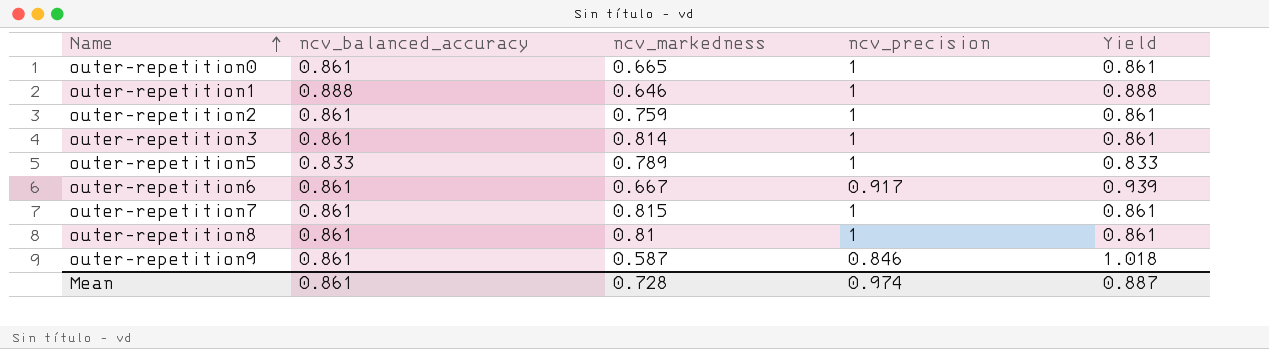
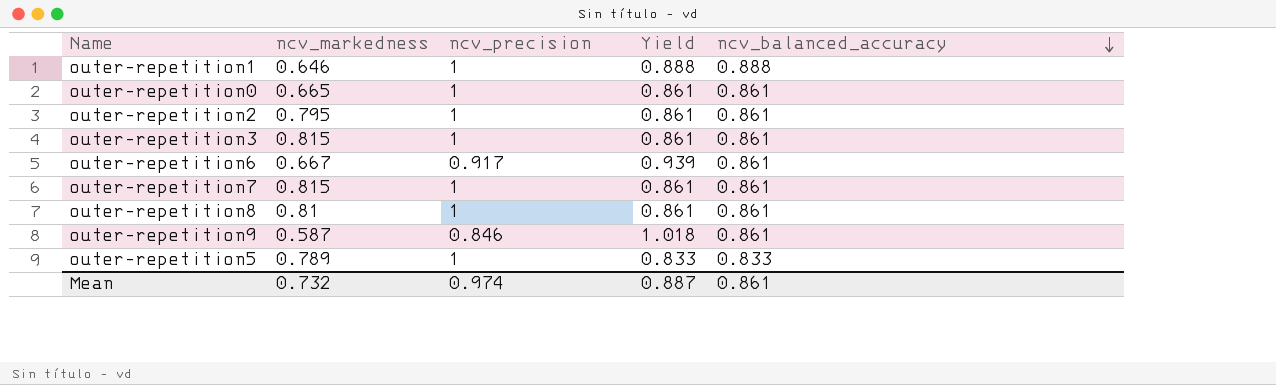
row order: Name ascending -> ncv_balanced_accuracy descending
column ncv_balanced_accuracy | position: 2 -> 5
outer-repetition2 | ncv_markedness: 0.759 -> 0.795
outer-repetition3 | ncv_markedness: 0.814 -> 0.815
Mean | ncv_markedness: 0.728 -> 0.732

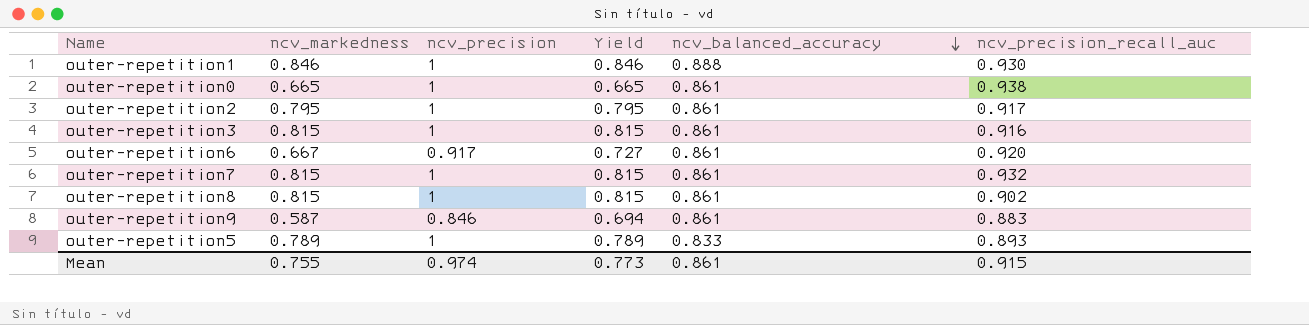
column Yield | formula: [ncv_balanced_accuracy] / [ncv_precision] -> [ncv_markedness] / [ncv_precision]
column ncv_precision_recall_auc | position: none -> 6
outer-repetition1 | ncv_markedness: 0.646 -> 0.846
outer-repetition8 | ncv_markedness: 0.81 -> 0.815
Mean | ncv_markedness: 0.732 -> 0.755
Mean | Yield: 0.887 -> 0.773

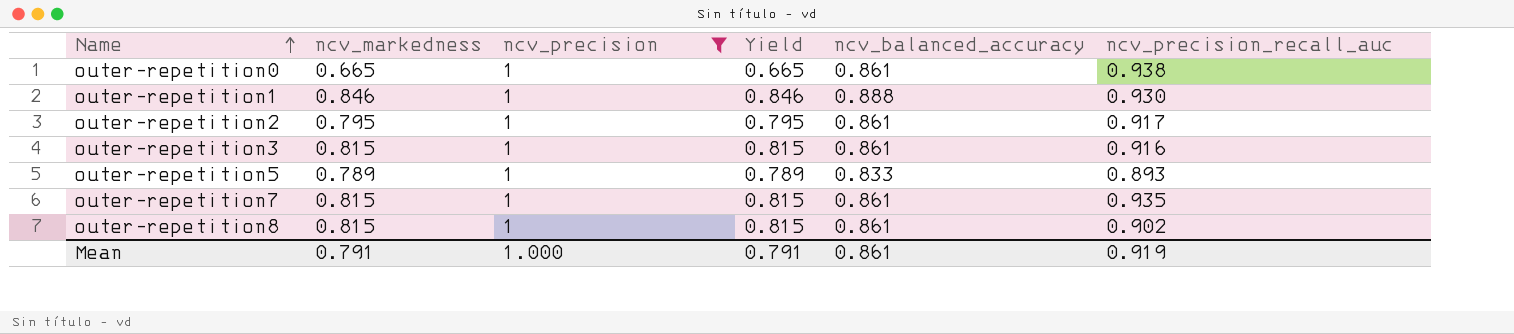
filter: none -> ncv_precision = 1
row order: ncv_balanced_accuracy descending -> Name ascending
outer-repetition7 | ncv_precision_recall_auc: 0.932 -> 0.935
Mean | ncv_markedness: 0.755 -> 0.791
Mean | ncv_precision: 0.974 -> 1.000
Mean | Yield: 0.773 -> 0.791
Mean | ncv_precision_recall_auc: 0.915 -> 0.919

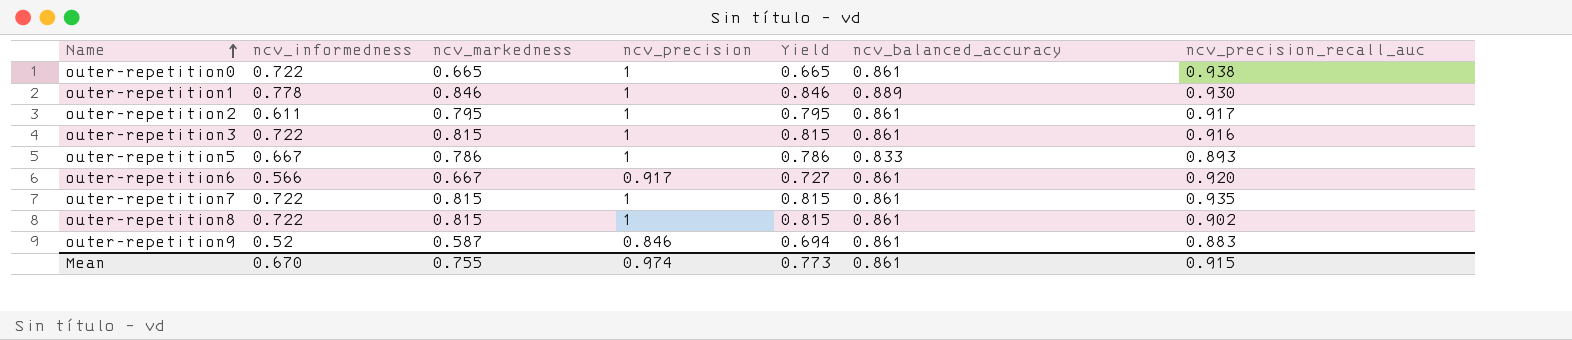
filter: ncv_precision = 1 -> none
column ncv_informedness | position: none -> 2
outer-repetition1 | ncv_balanced_accuracy: 0.888 -> 0.889
outer-repetition5 | ncv_markedness: 0.789 -> 0.786
outer-repetition5 | Yield: 0.789 -> 0.786
Mean | ncv_markedness: 0.791 -> 0.755
Mean | ncv_precision: 1.000 -> 0.974
Mean | Yield: 0.791 -> 0.773
Mean | ncv_precision_recall_auc: 0.919 -> 0.915

